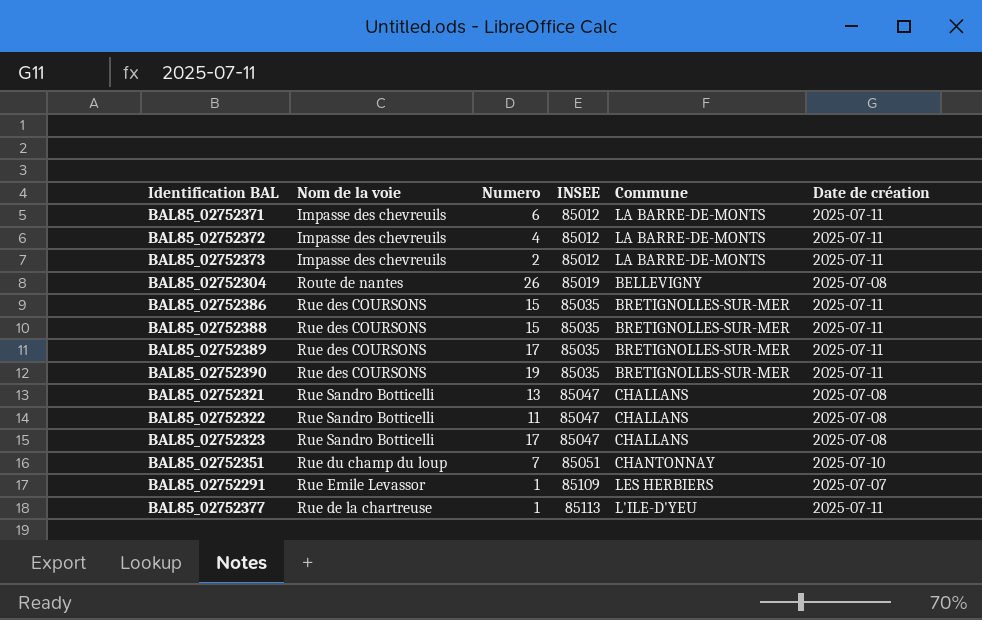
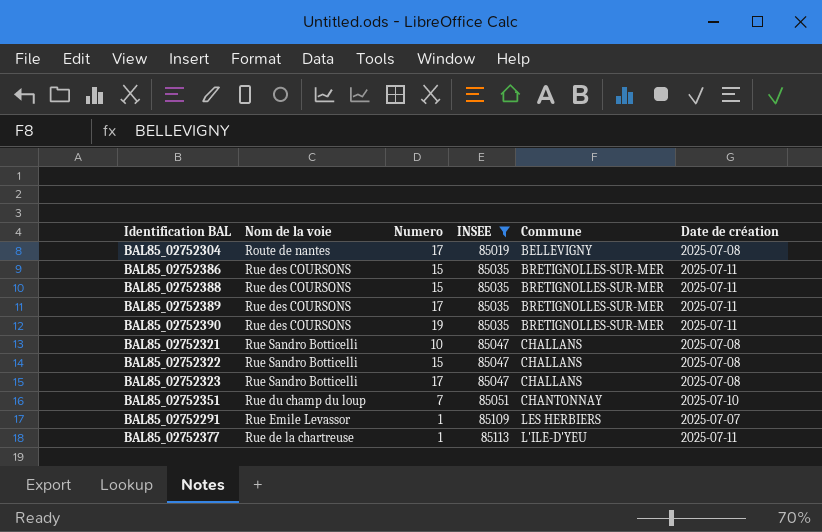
filter: none -> INSEE != 85012
BAL85_02752304 | Numero: 26 -> 17
BAL85_02752321 | Numero: 13 -> 10
BAL85_02752322 | Numero: 11 -> 15

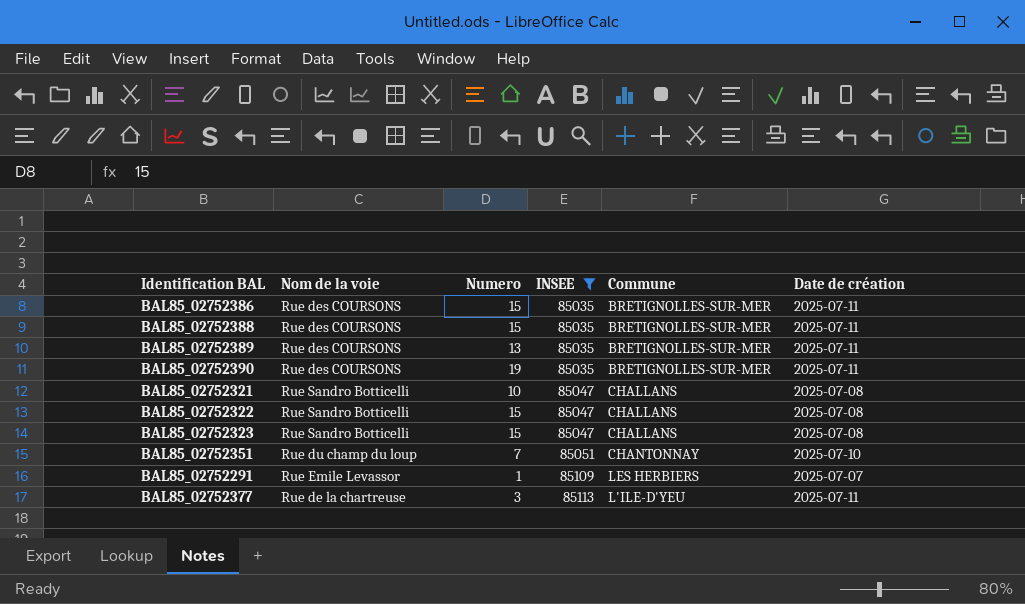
row BAL85_02752304: Route de nantes | 17 | 85019 | BELLEVIGNY | 2025-07-08 -> none
BAL85_02752389 | Numero: 17 -> 13
BAL85_02752323 | Numero: 17 -> 15
BAL85_02752377 | Numero: 1 -> 3

